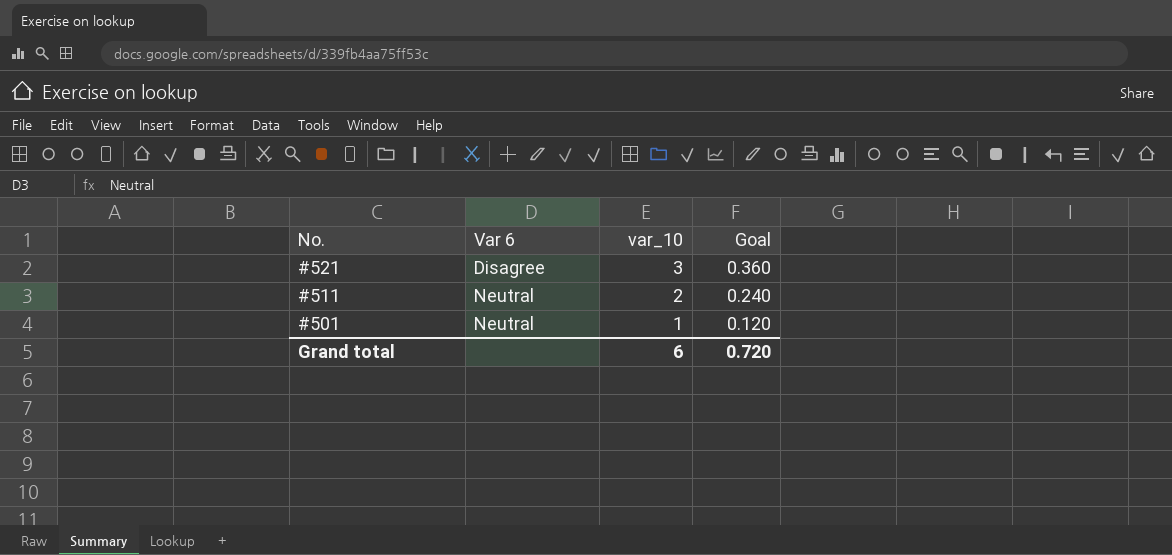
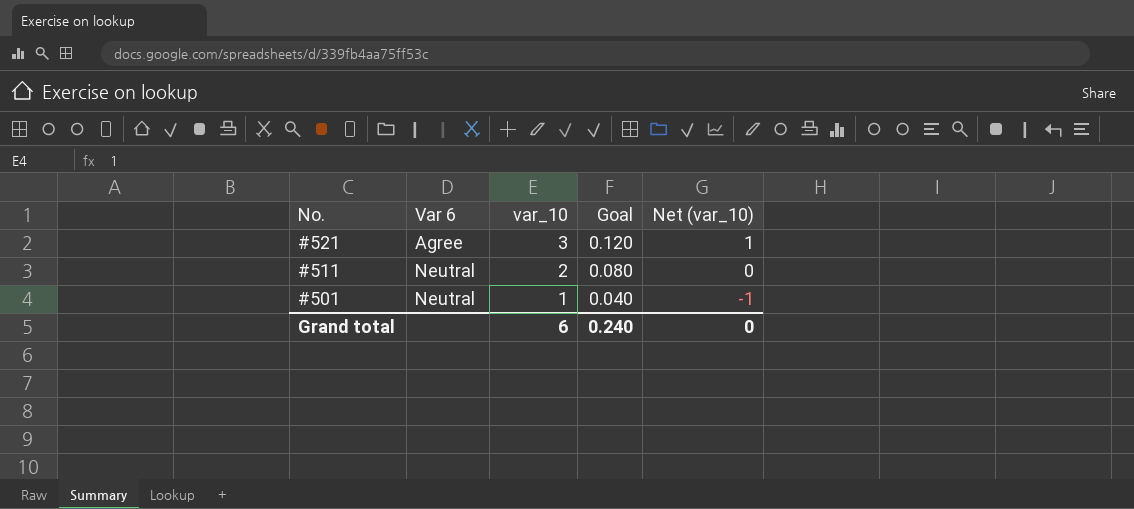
column Goal | formula: [var_10] * 0.12 -> [var_10] * 0.04
column Net (var_10) | formula: none -> [var_10] - 2
#521 | Var 6: Disagree -> Agree
Grand total | Goal: 0.720 -> 0.240

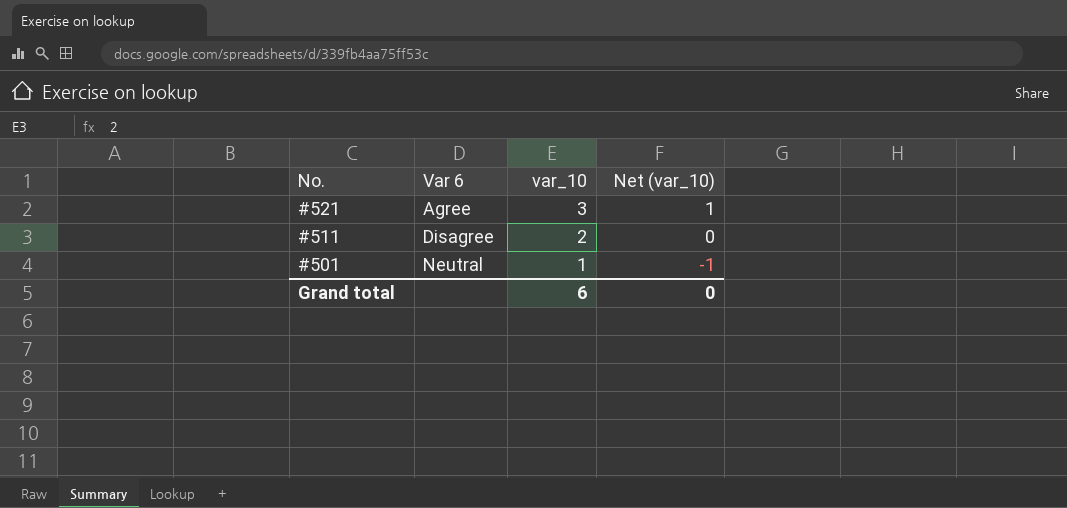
column Goal | formula: [var_10] * 0.04 -> none
#511 | Var 6: Neutral -> Disagree

